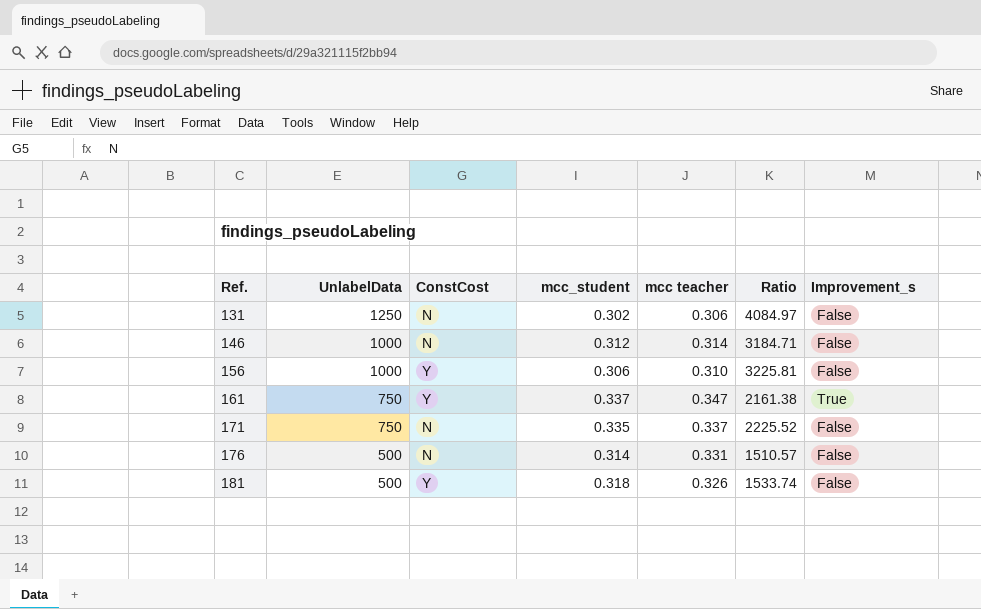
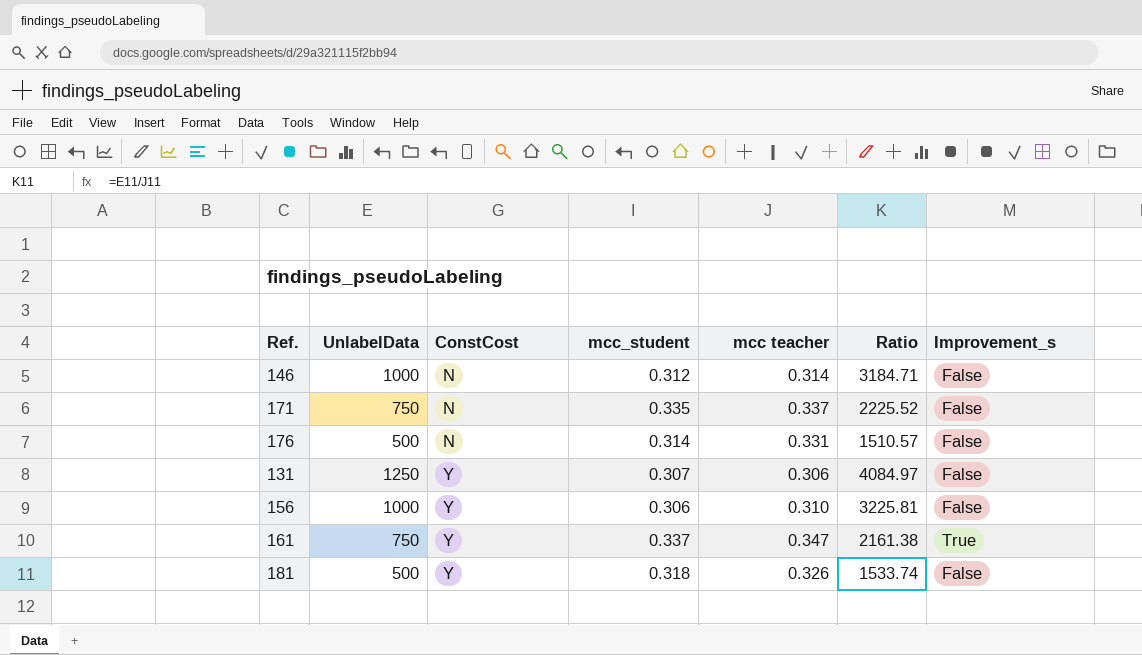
row order: Ref. ascending -> ConstCost ascending
131 | ConstCost: N -> Y
131 | mcc_student: 0.302 -> 0.307

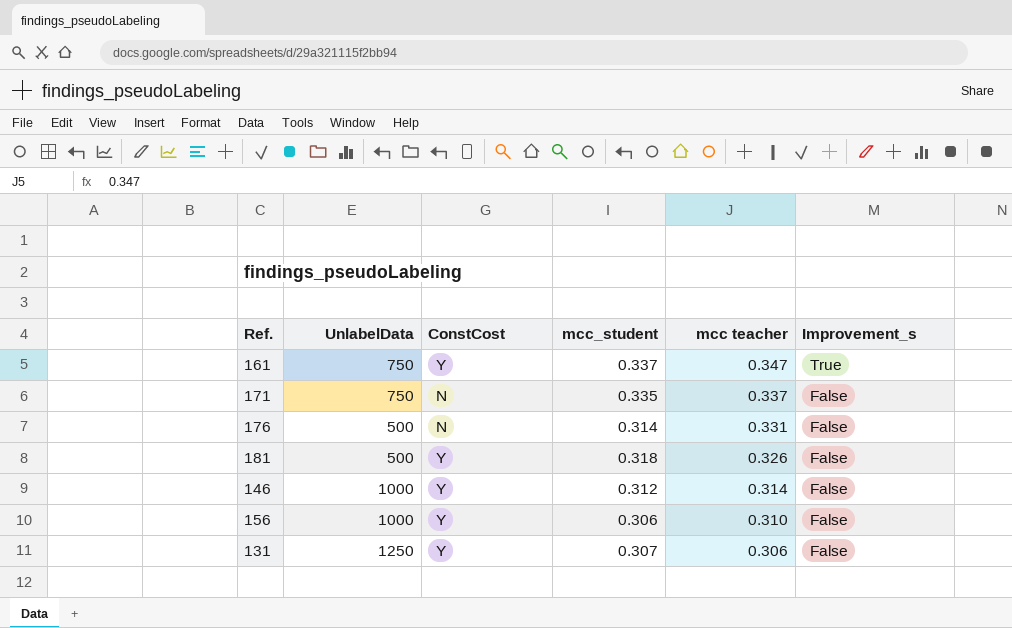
row order: ConstCost ascending -> mcc teacher descending
column Ratio | formula: [UnlabelData] / [mcc teacher] -> none
146 | ConstCost: N -> Y

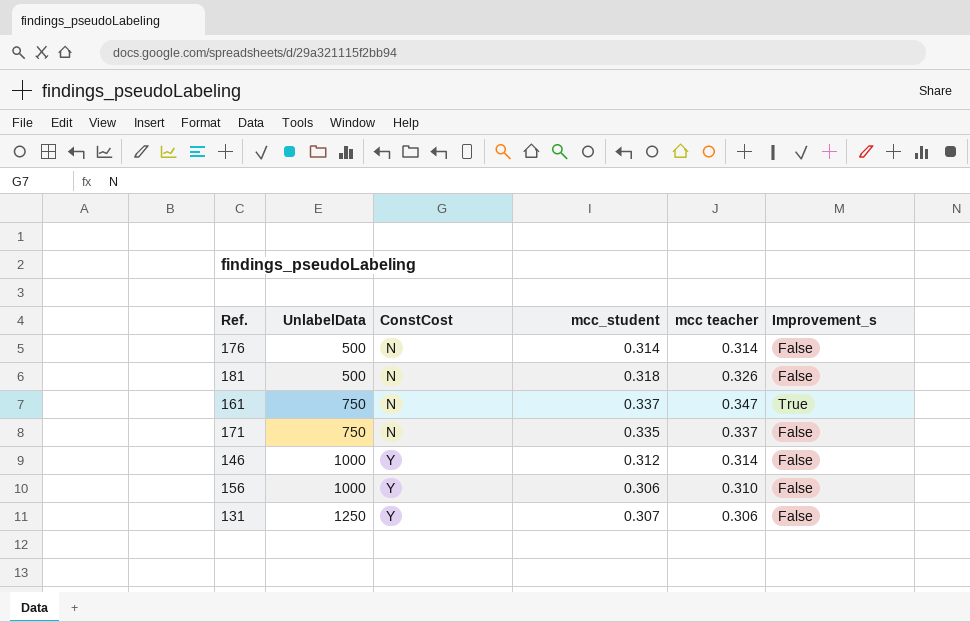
row order: mcc teacher descending -> UnlabelData ascending
176 | mcc teacher: 0.331 -> 0.314
181 | ConstCost: Y -> N
161 | ConstCost: Y -> N

